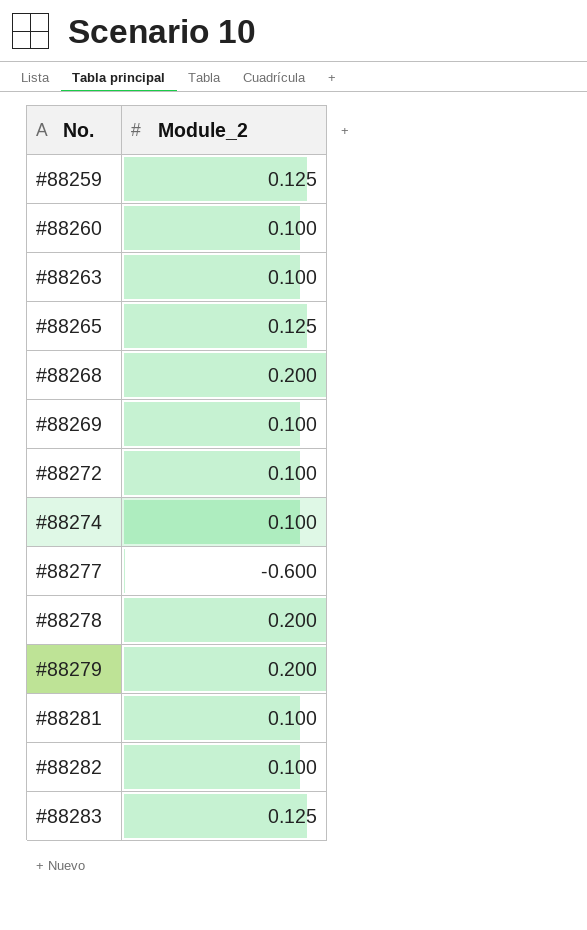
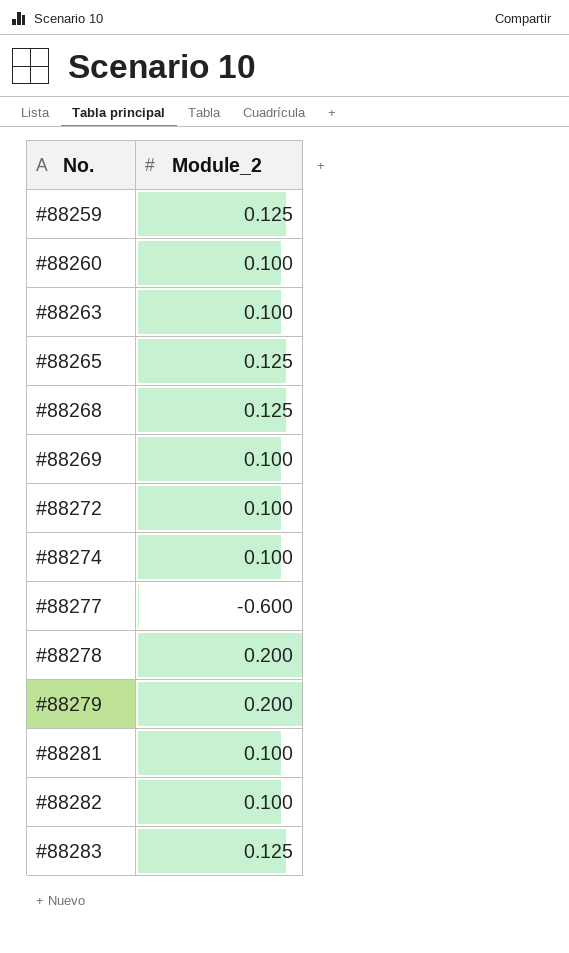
#88268 | Module_2: 0.200 -> 0.125

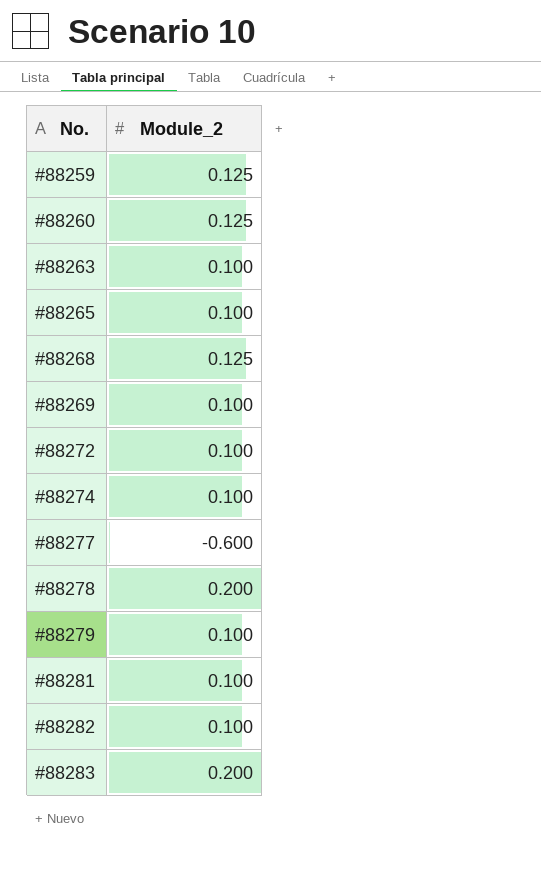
#88260 | Module_2: 0.100 -> 0.125
#88265 | Module_2: 0.125 -> 0.100
#88279 | Module_2: 0.200 -> 0.100
#88283 | Module_2: 0.125 -> 0.200

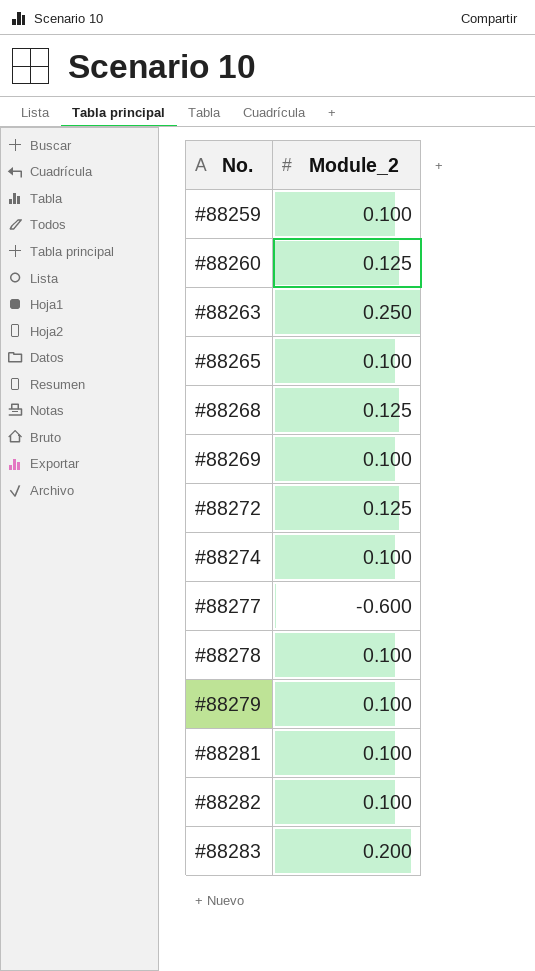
#88259 | Module_2: 0.125 -> 0.100
#88263 | Module_2: 0.100 -> 0.250
#88272 | Module_2: 0.100 -> 0.125
#88278 | Module_2: 0.200 -> 0.100

